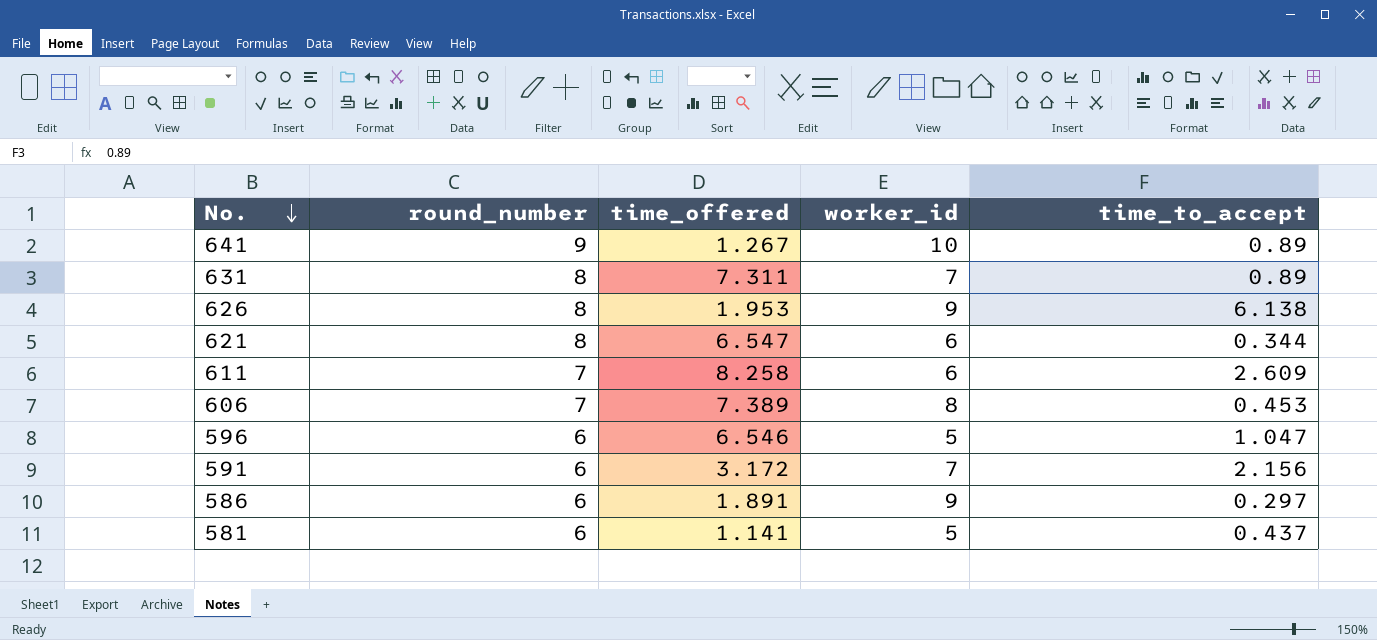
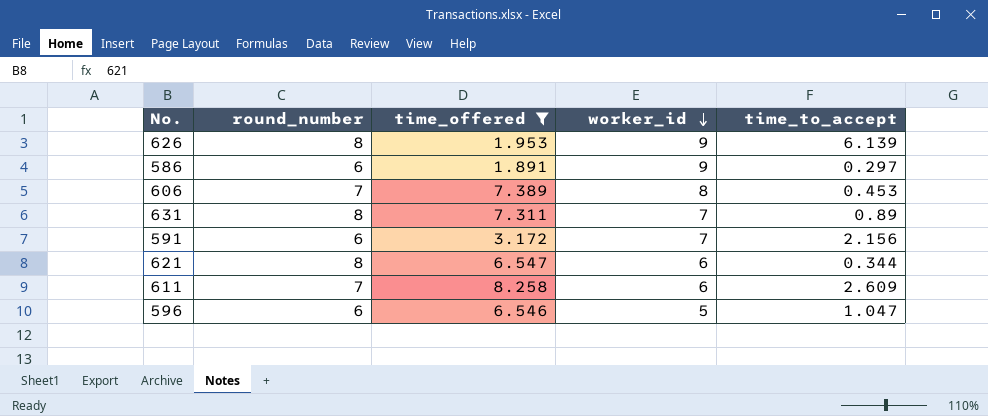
filter: none -> time_offered >= 1.891
row order: No. descending -> worker_id descending
626 | time_to_accept: 6.138 -> 6.139

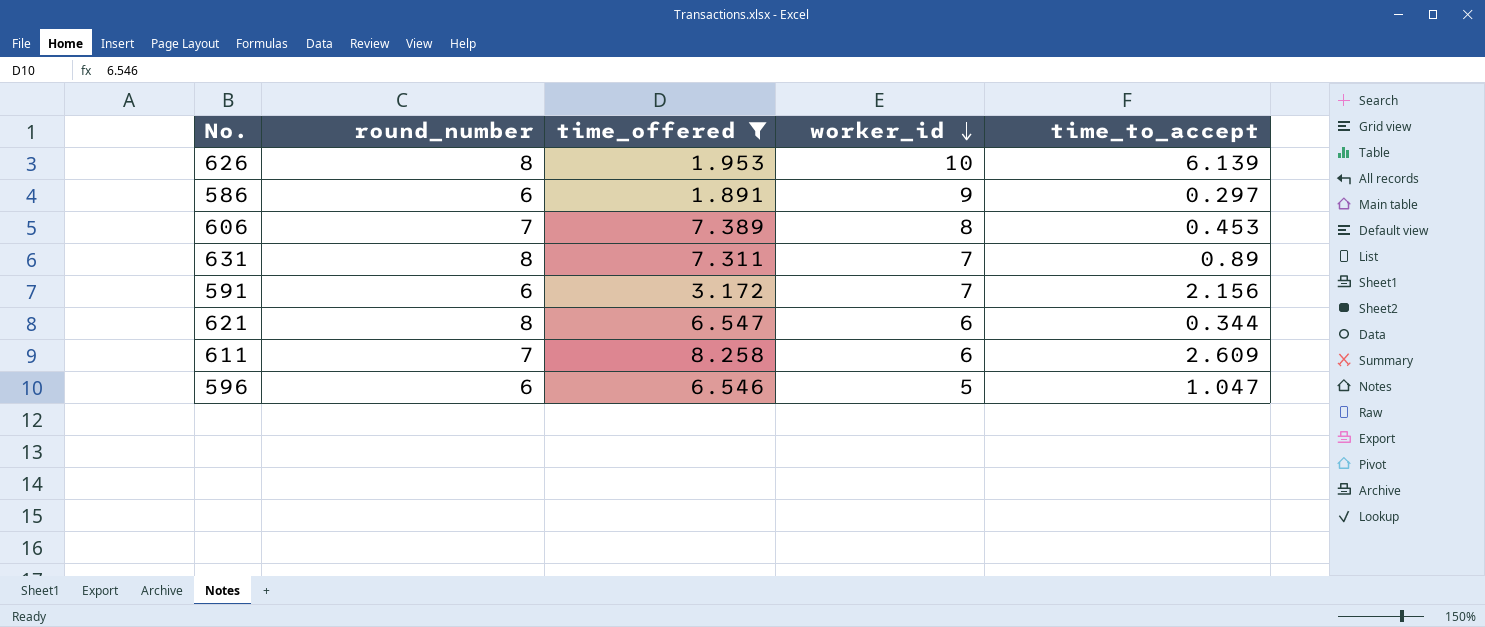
626 | worker_id: 9 -> 10

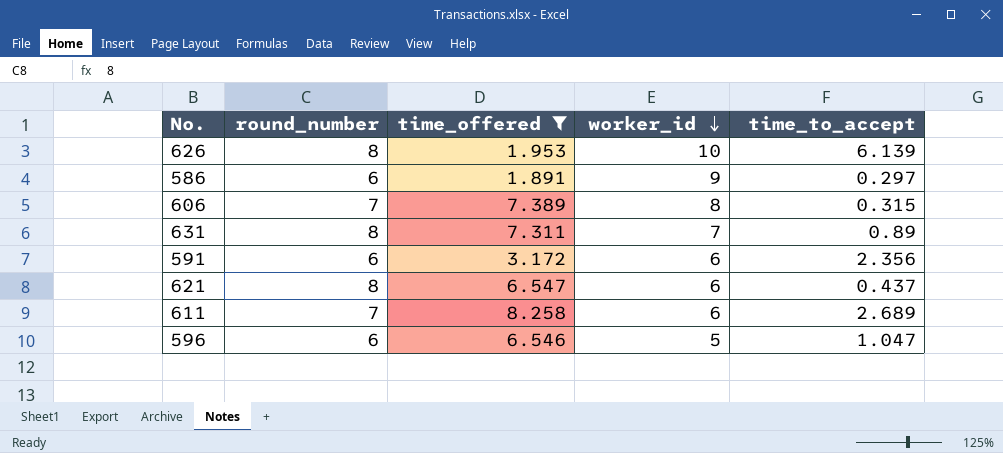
606 | time_to_accept: 0.453 -> 0.315
591 | worker_id: 7 -> 6
591 | time_to_accept: 2.156 -> 2.356
621 | time_to_accept: 0.344 -> 0.437
611 | time_to_accept: 2.609 -> 2.689

